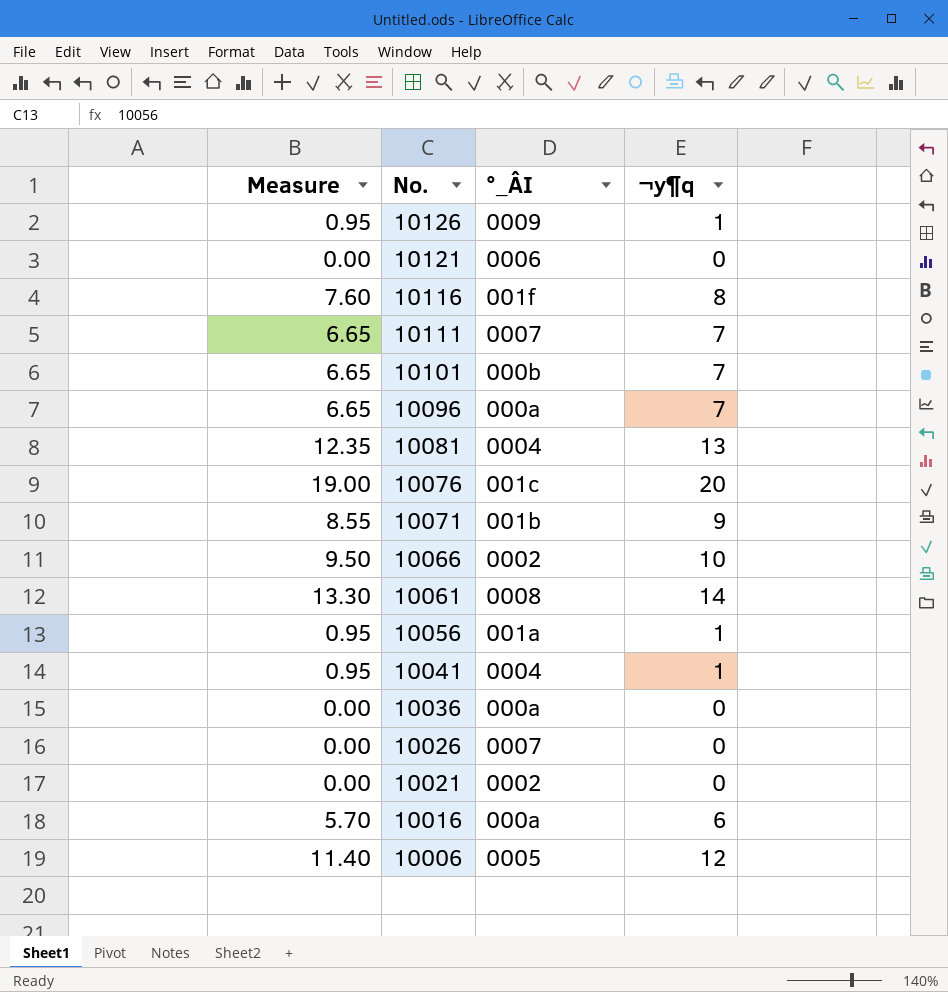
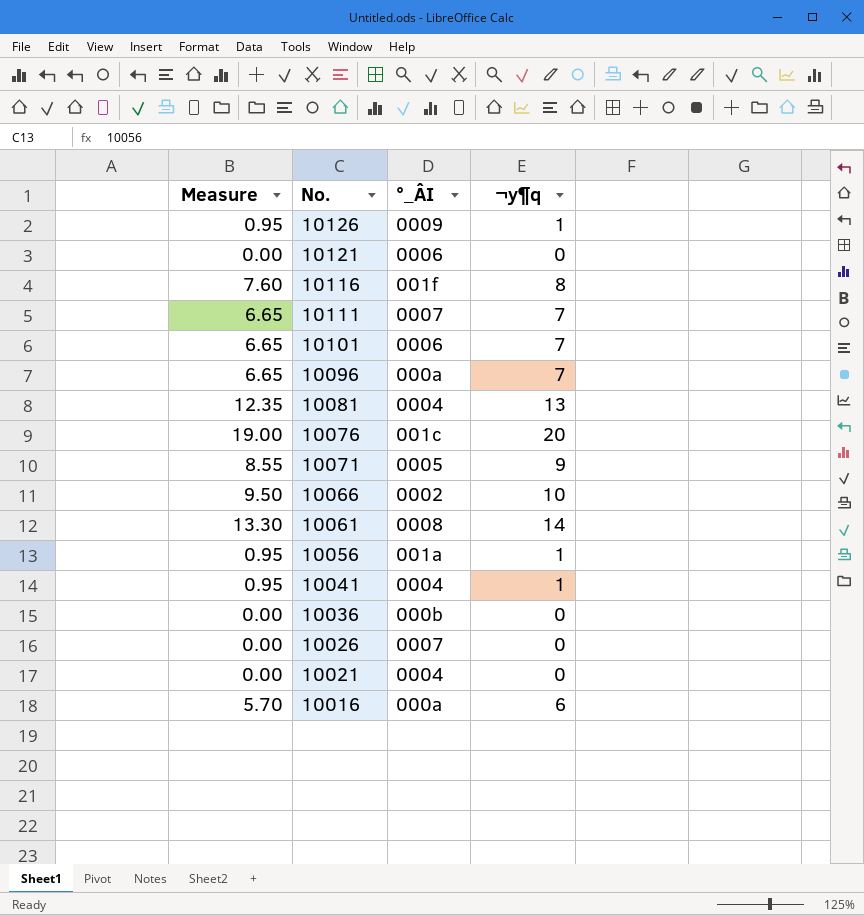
row 10006: 11.40 | 0005 | 12 -> none
10101 | °_ÂI: 000b -> 0006
10071 | °_ÂI: 001b -> 0005
10036 | °_ÂI: 000a -> 000b
10021 | °_ÂI: 0002 -> 0004

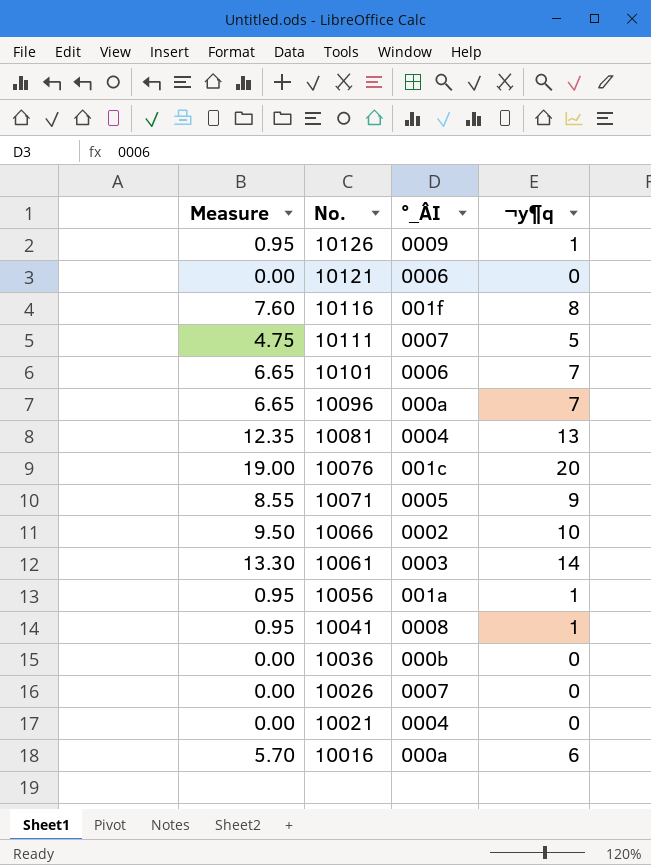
10111 | Measure: 6.65 -> 4.75
10111 | ¬y¶q: 7 -> 5
10061 | °_ÂI: 0008 -> 0003
10041 | °_ÂI: 0004 -> 0008

